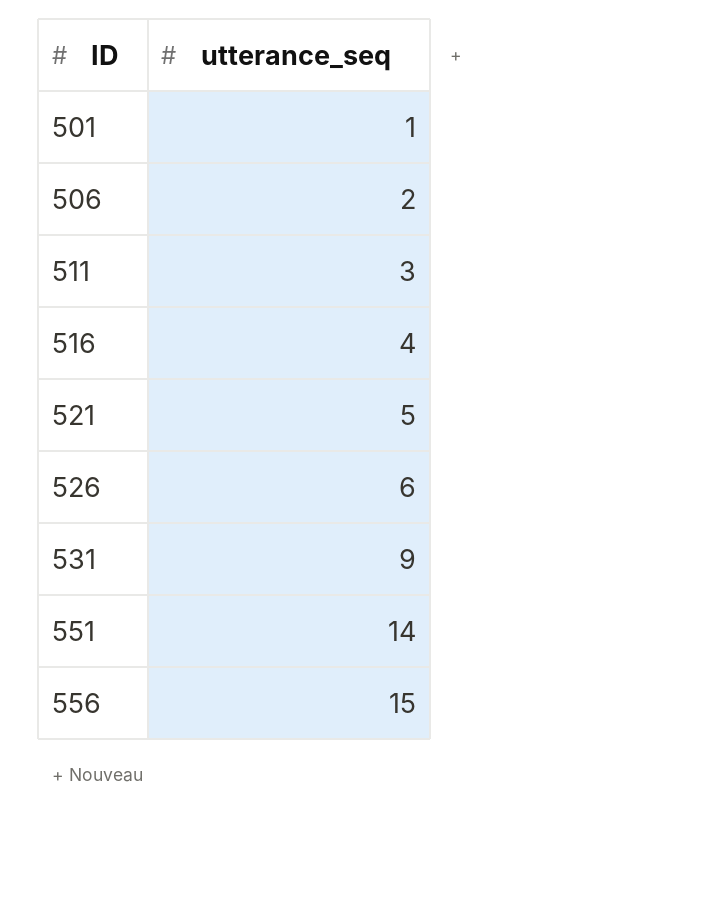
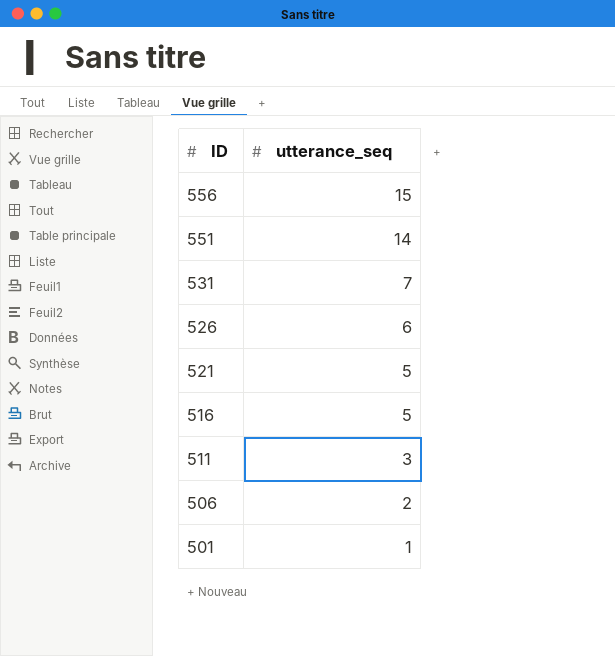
row order: ID ascending -> ID descending
531 | utterance_seq: 9 -> 7
516 | utterance_seq: 4 -> 5

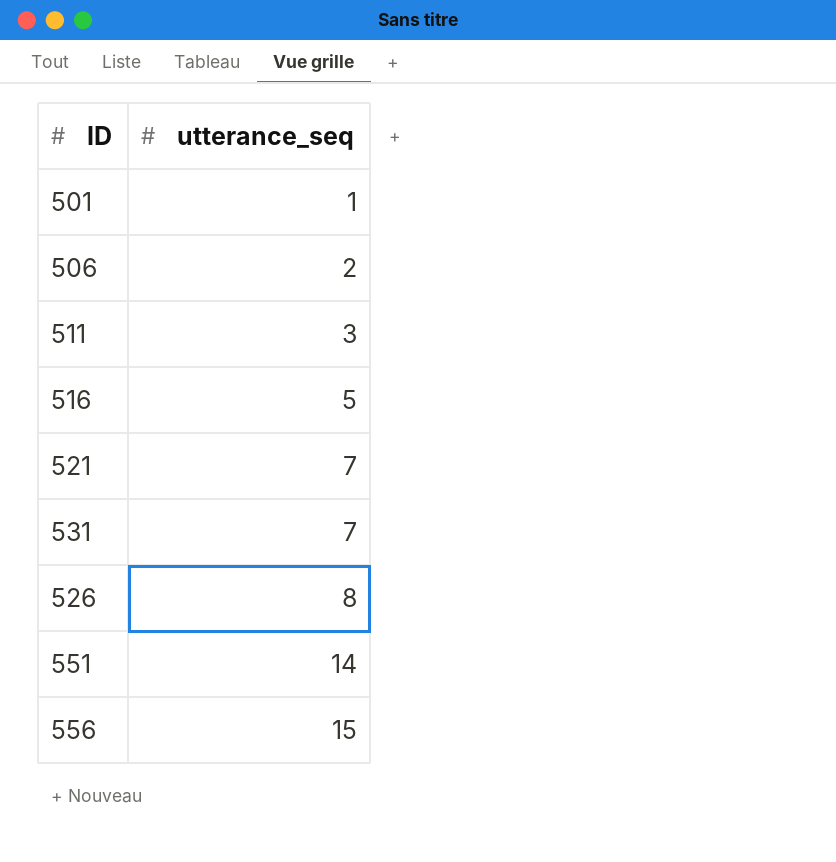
row order: ID descending -> utterance_seq ascending
521 | utterance_seq: 5 -> 7
526 | utterance_seq: 6 -> 8

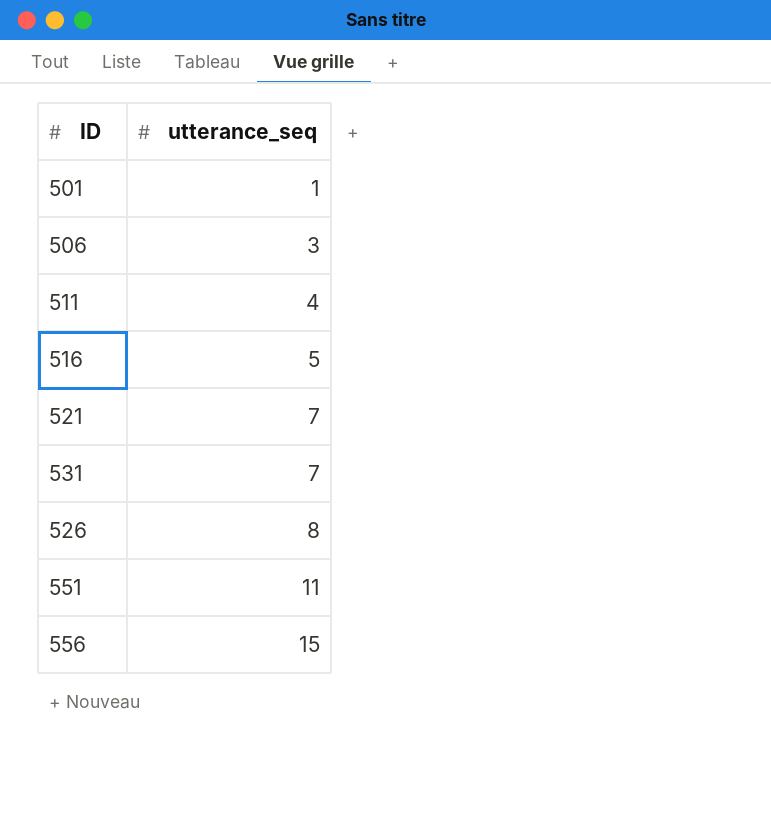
506 | utterance_seq: 2 -> 3
511 | utterance_seq: 3 -> 4
551 | utterance_seq: 14 -> 11

